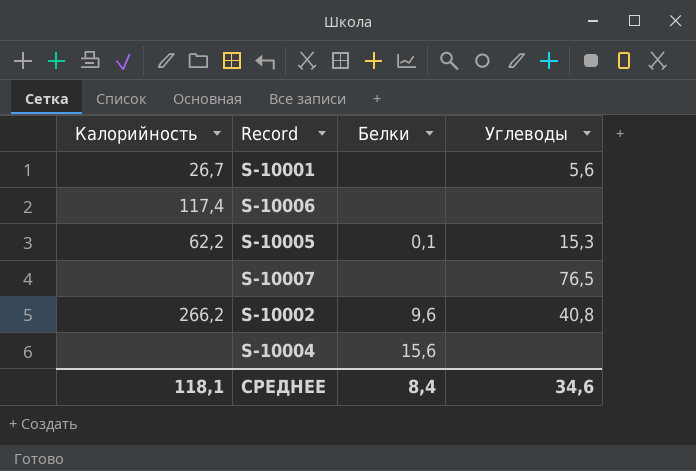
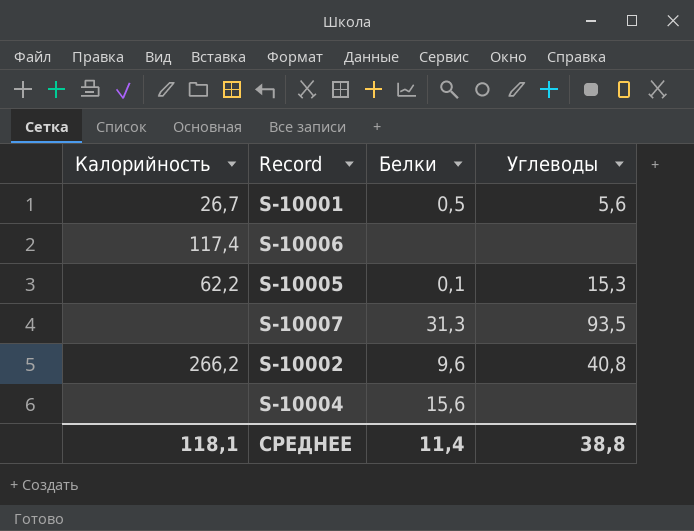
S-10001 | Белки: none -> 0,5
S-10007 | Белки: none -> 31,3
S-10007 | Углеводы: 76,5 -> 93,5
СРЕДНЕЕ | Белки: 8,4 -> 11,4
СРЕДНЕЕ | Углеводы: 34,6 -> 38,8

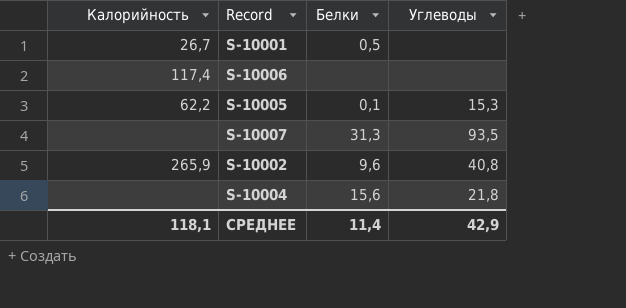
S-10001 | Углеводы: 5,6 -> none
S-10002 | Калорийность: 266,2 -> 265,9
S-10004 | Углеводы: none -> 21,8
СРЕДНЕЕ | Углеводы: 38,8 -> 42,9

